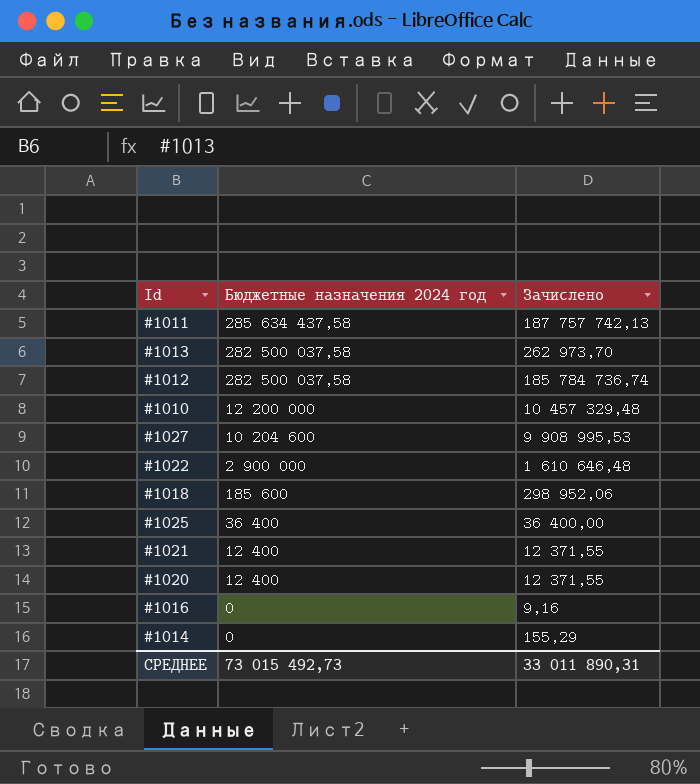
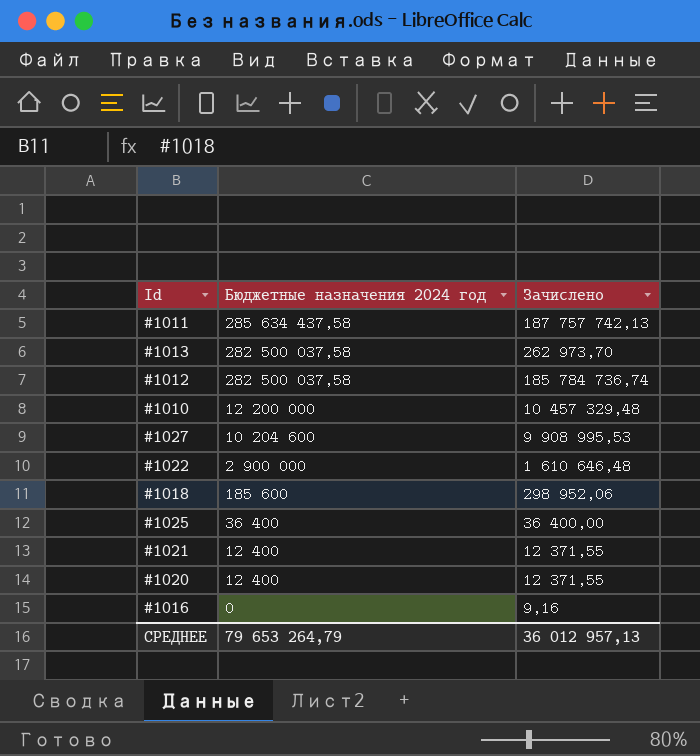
row #1014: 0 | 155,29 -> none
СРЕДНЕЕ | Бюджетные назначения 2024 год: 73 015 492,73 -> 79 653 264,79
СРЕДНЕЕ | Зачислено: 33 011 890,31 -> 36 012 957,13

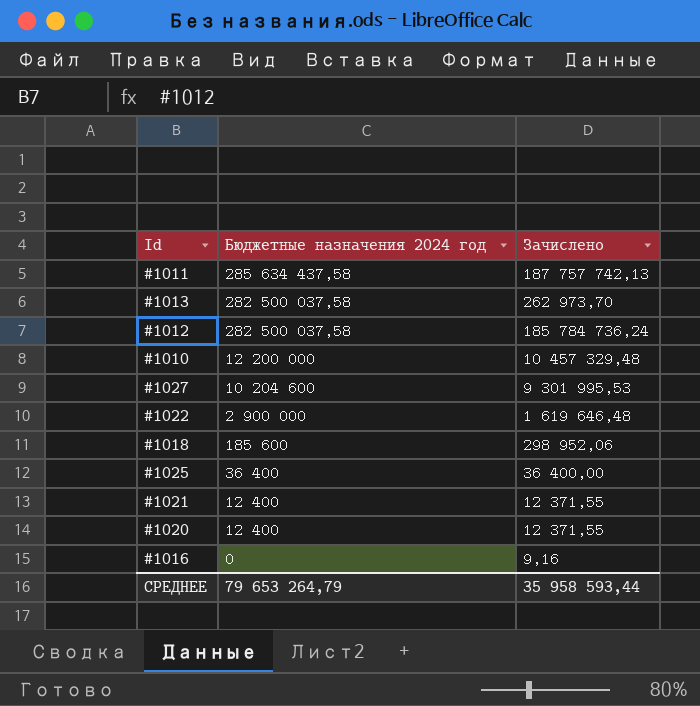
#1012 | Зачислено: 185 784 736,74 -> 185 784 736,24
#1027 | Зачислено: 9 908 995,53 -> 9 301 995,53
#1022 | Зачислено: 1 610 646,48 -> 1 619 646,48
СРЕДНЕЕ | Зачислено: 36 012 957,13 -> 35 958 593,44

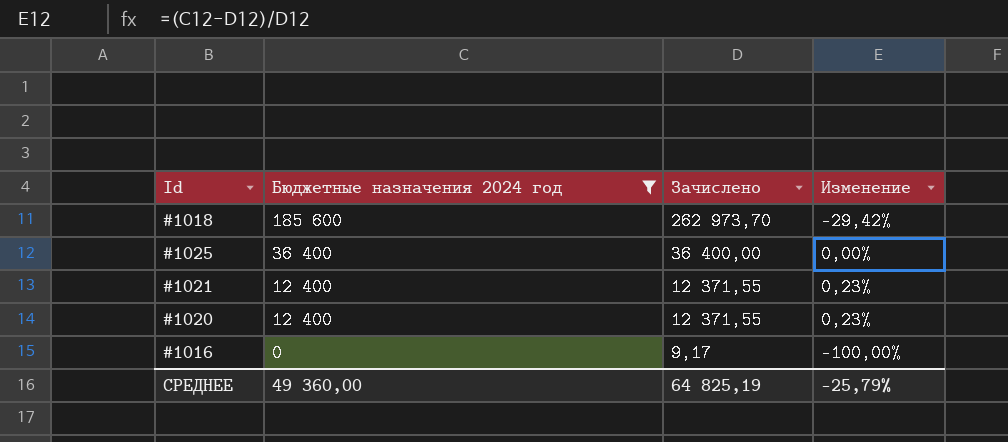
filter: none -> Бюджетные назначения 2024 год <= 185 600
column Изменение | formula: none -> ([Бюджетные назначения 2024 год] - [Зачислено]) / [Зачислено]
#1018 | Зачислено: 298 952,06 -> 262 973,70
#1016 | Зачислено: 9,16 -> 9,17
СРЕДНЕЕ | Бюджетные назначения 2024 год: 79 653 264,79 -> 49 360,00
СРЕДНЕЕ | Зачислено: 35 958 593,44 -> 64 825,19

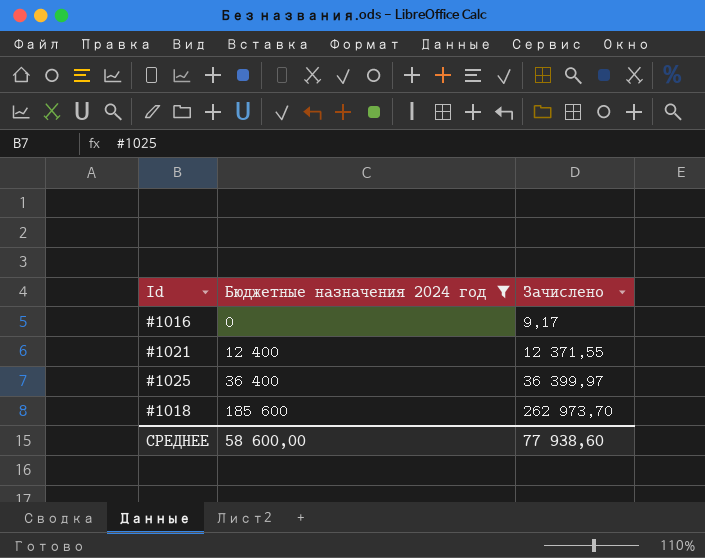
row order: Бюджетные назначения 2024 год descending -> Бюджетные назначения 2024 год ascending
column Изменение | formula: ([Бюджетные назначения 2024 год] - [Зачислено]) / [Зачислено] -> none
row #1020: 12 400 | 12 371,55 | 0,23% -> none
#1025 | Зачислено: 36 400,00 -> 36 399,97
СРЕДНЕЕ | Бюджетные назначения 2024 год: 49 360,00 -> 58 600,00
СРЕДНЕЕ | Зачислено: 64 825,19 -> 77 938,60

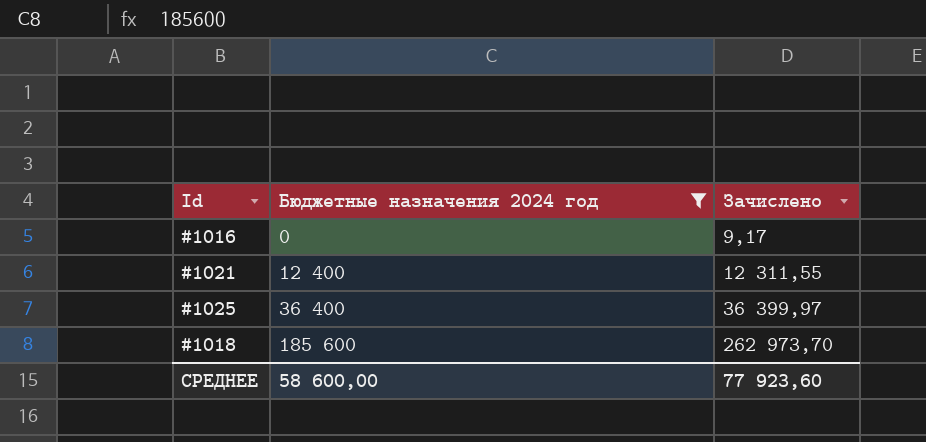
#1021 | Зачислено: 12 371,55 -> 12 311,55
СРЕДНЕЕ | Зачислено: 77 938,60 -> 77 923,60

